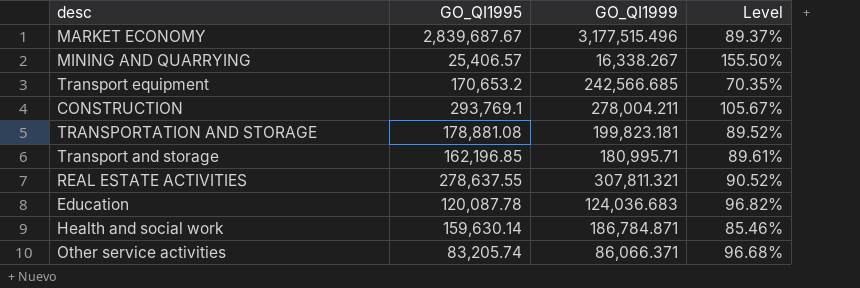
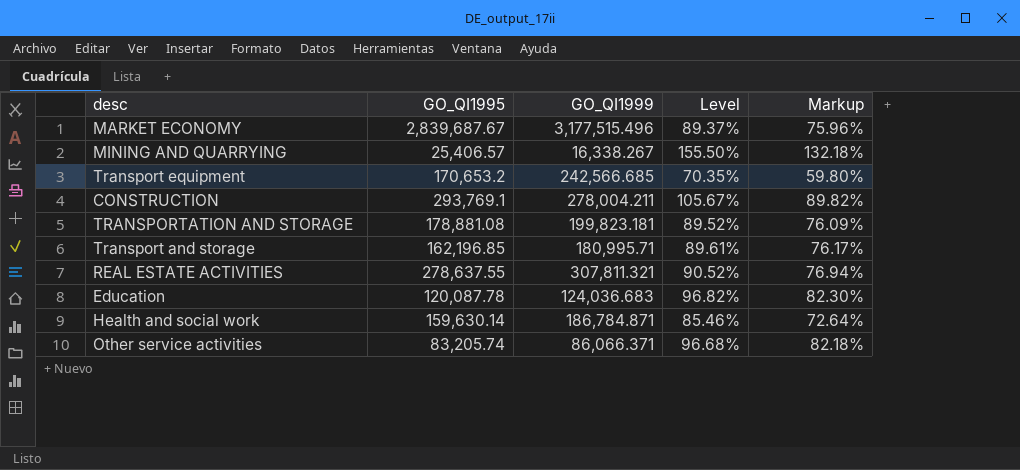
column Markup | formula: none -> [Level] * 0.85

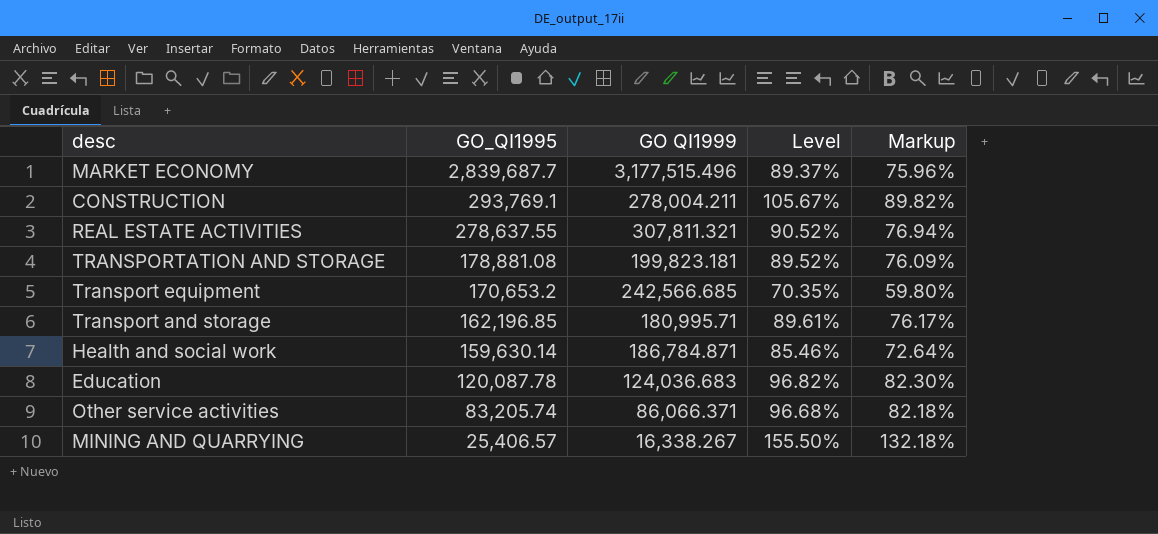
row order: none -> GO_QI1995 descending
column name: GO_QI1999 -> GO QI1999
MARKET ECONOMY | GO_QI1995: 2,839,687.67 -> 2,839,687.7

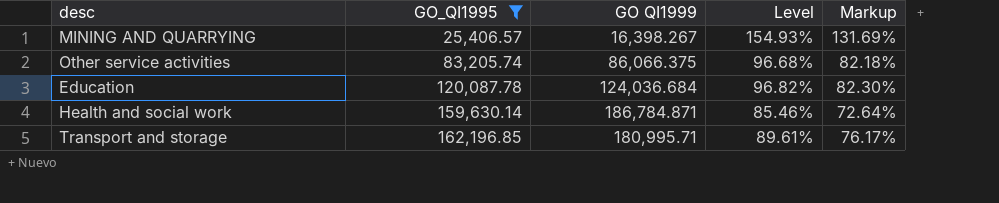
filter: none -> GO_QI1995 <= 162,196.85
row order: GO_QI1995 descending -> GO_QI1995 ascending
MINING AND QUARRYING | GO QI1999: 16,338.267 -> 16,398.267
MINING AND QUARRYING | Level: 155.50% -> 154.93%
MINING AND QUARRYING | Markup: 132.18% -> 131.69%
Other service activities | GO QI1999: 86,066.371 -> 86,066.375
Education | GO QI1999: 124,036.683 -> 124,036.684

